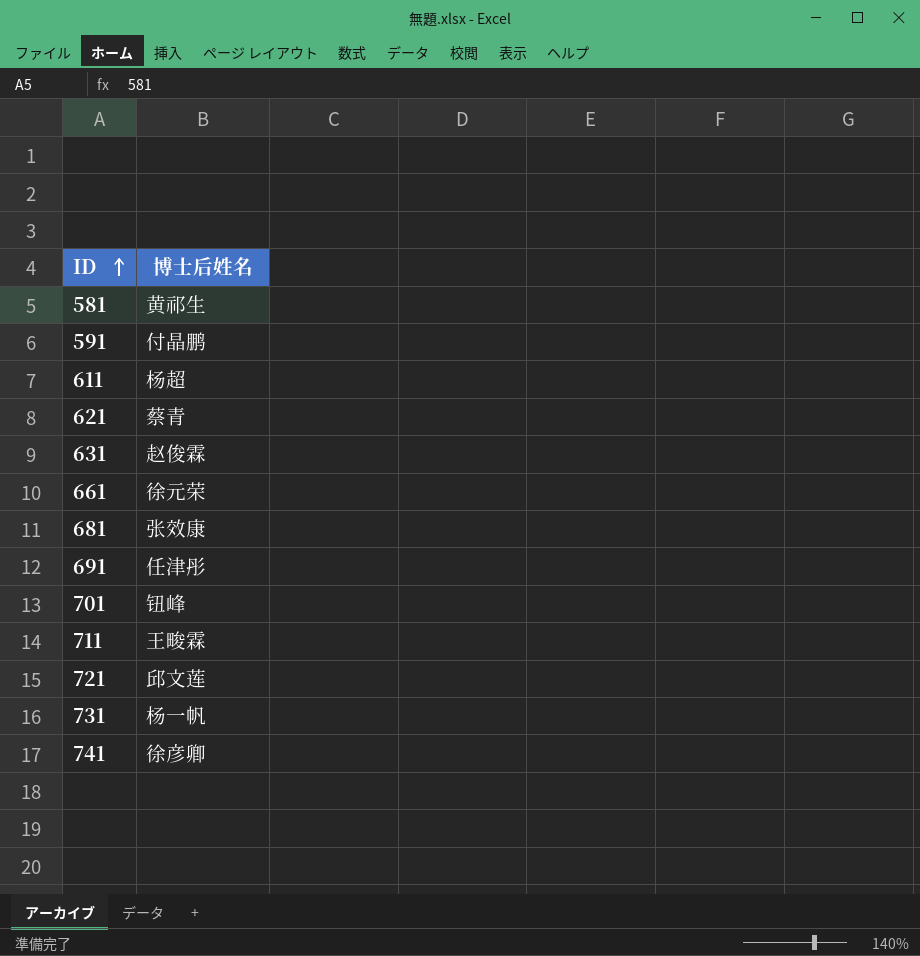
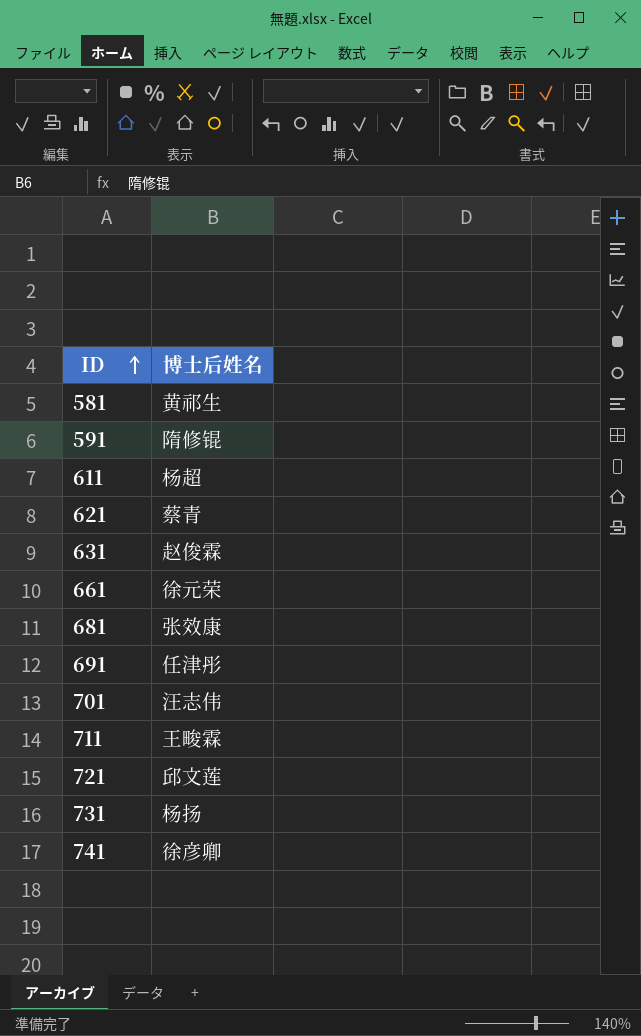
591 | 博士后姓名: 付晶鹏 -> 隋修锟
701 | 博士后姓名: 钮峰 -> 汪志伟
731 | 博士后姓名: 杨一帆 -> 杨扬

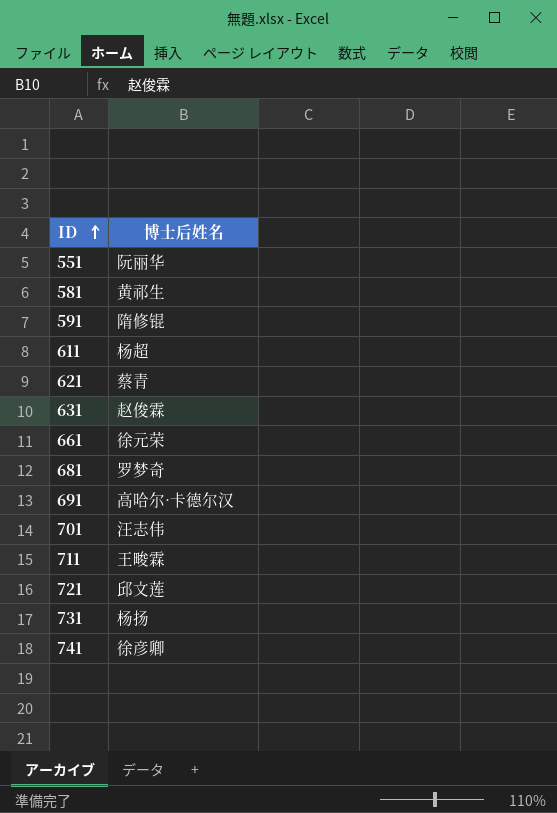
row 551: none -> 阮丽华
681 | 博士后姓名: 张效康 -> 罗梦奇
691 | 博士后姓名: 任津彤 -> 高哈尔·卡德尔汉

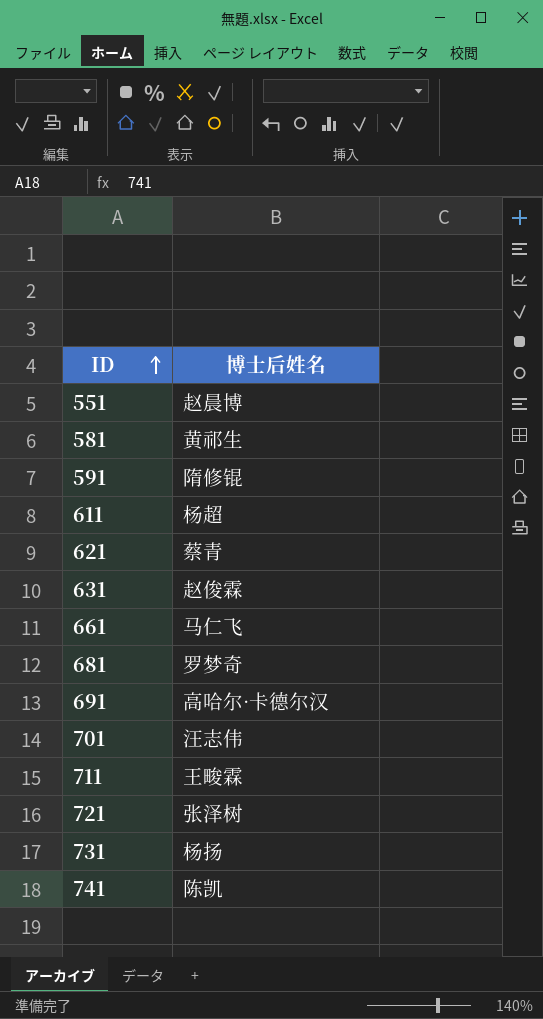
551 | 博士后姓名: 阮丽华 -> 赵晨博
661 | 博士后姓名: 徐元荣 -> 马仁飞
721 | 博士后姓名: 邱文莲 -> 张泽树
741 | 博士后姓名: 徐彦卿 -> 陈凯

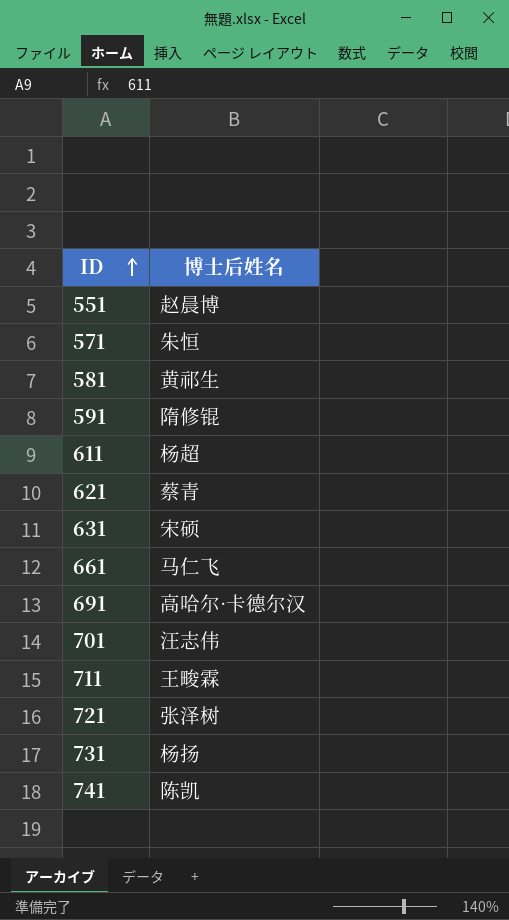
row 681: 罗梦奇 -> none
row 571: none -> 朱恒
631 | 博士后姓名: 赵俊霖 -> 宋硕

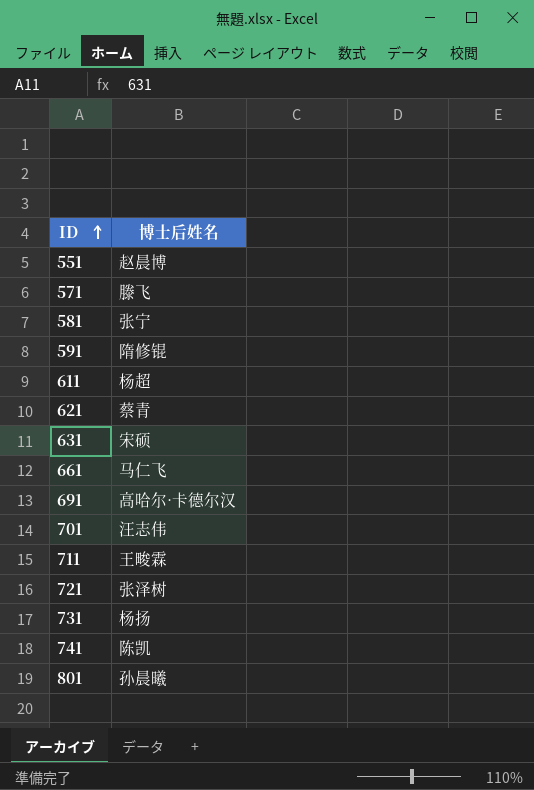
571 | 博士后姓名: 朱恒 -> 滕飞
581 | 博士后姓名: 黄祁生 -> 张宁
row 801: none -> 孙晨曦

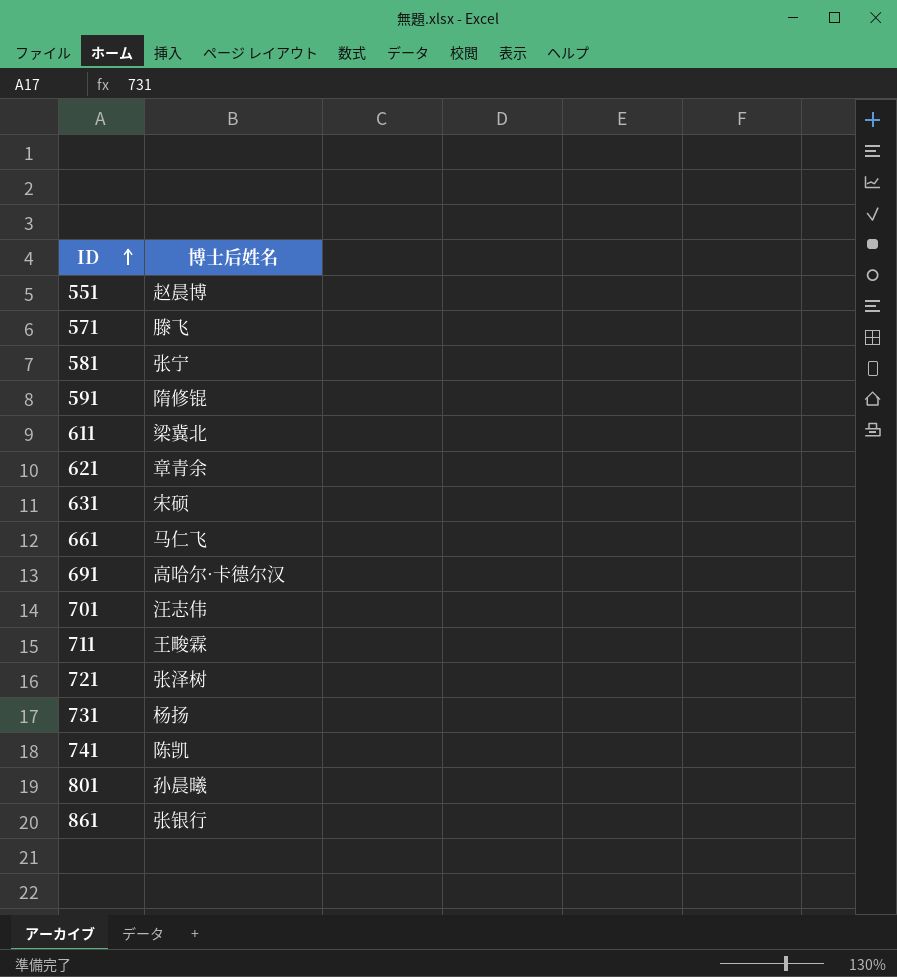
611 | 博士后姓名: 杨超 -> 梁冀北
621 | 博士后姓名: 蔡青 -> 章青余
row 861: none -> 张银行

